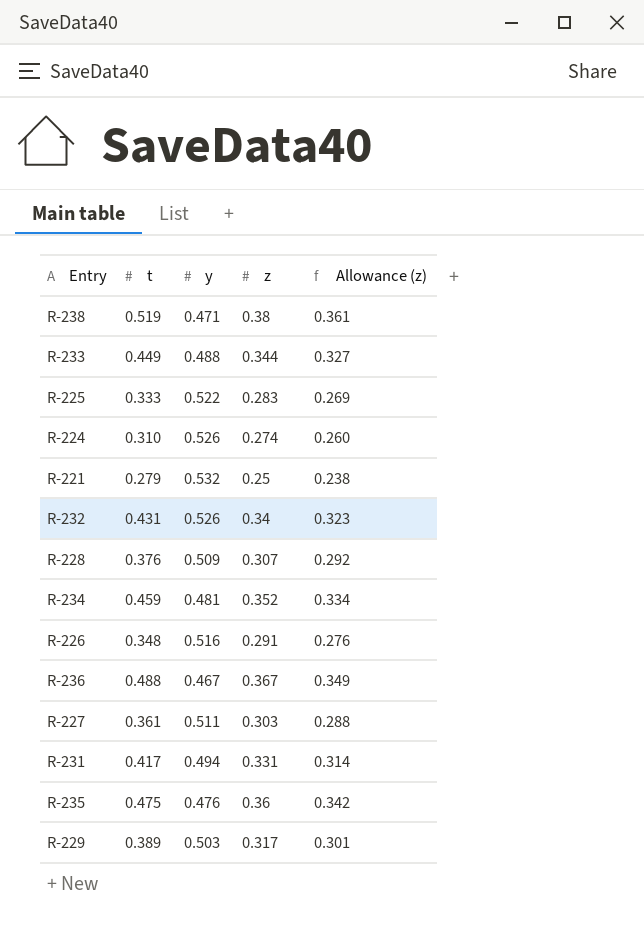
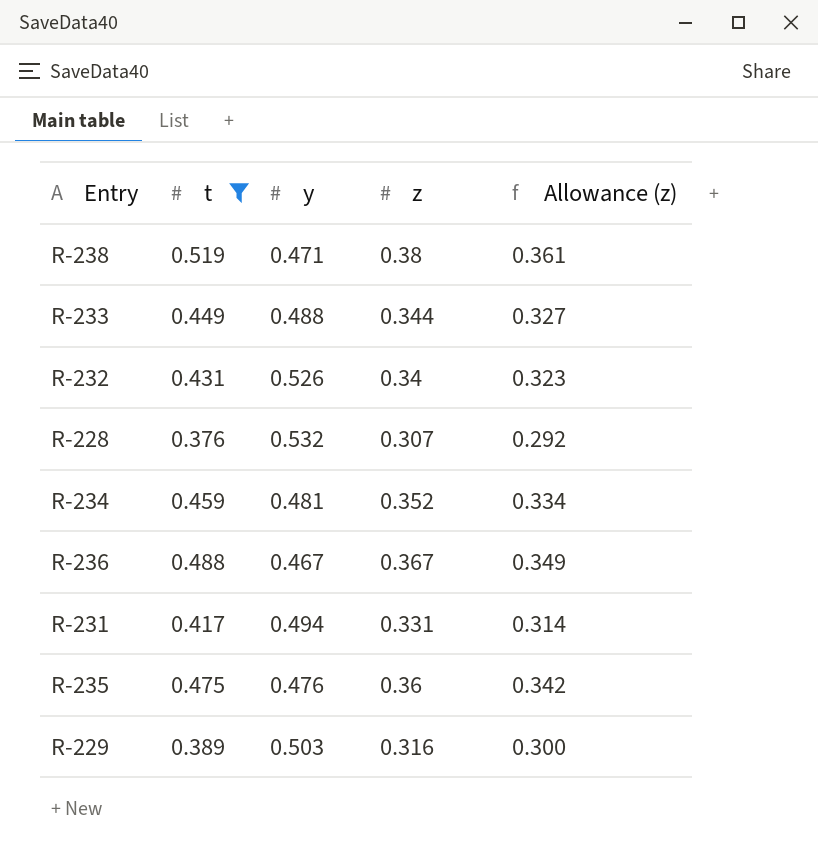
filter: none -> t >= 0.376
R-228 | y: 0.509 -> 0.532
R-229 | z: 0.317 -> 0.316
R-229 | Allowance (z): 0.301 -> 0.300

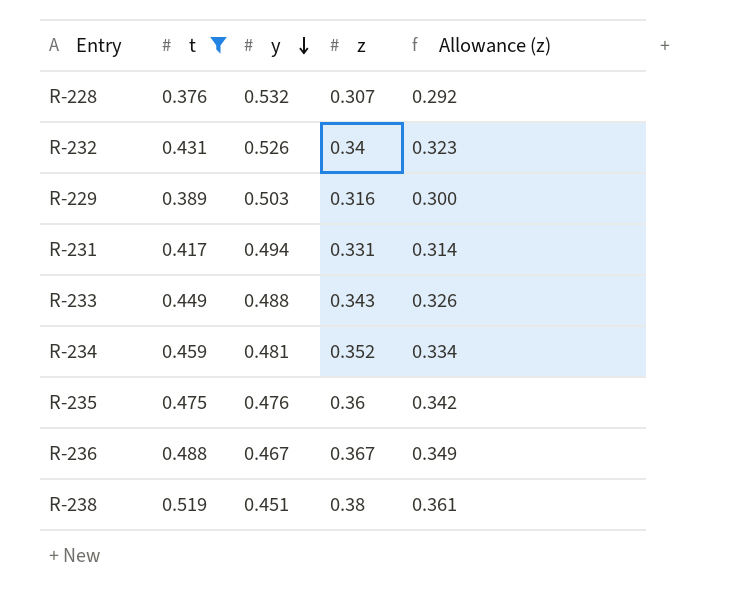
row order: none -> y descending
R-233 | z: 0.344 -> 0.343
R-233 | Allowance (z): 0.327 -> 0.326
R-238 | y: 0.471 -> 0.451

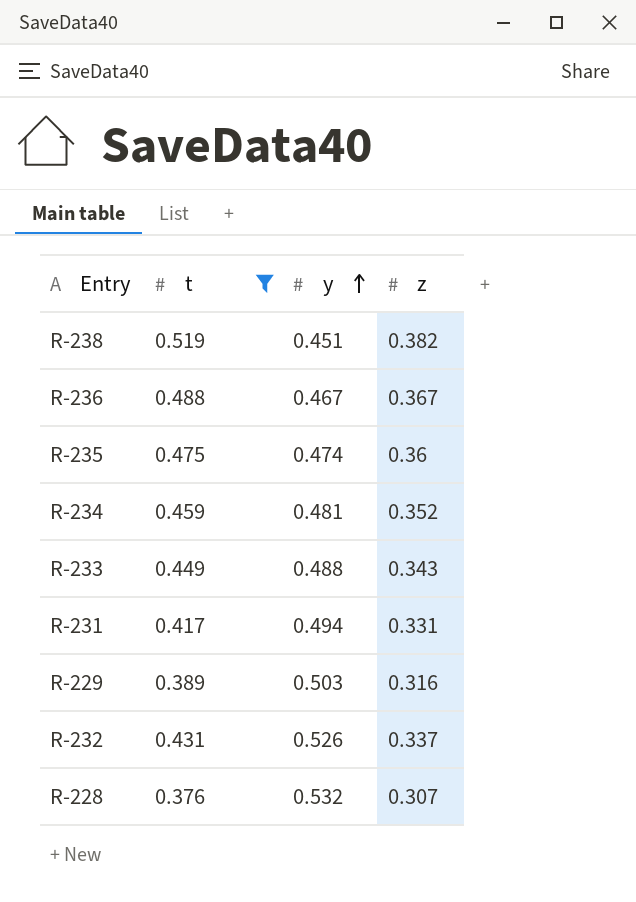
row order: y descending -> y ascending
column Allowance (z) | formula: [z] * 0.95 -> none
R-238 | z: 0.38 -> 0.382
R-235 | y: 0.476 -> 0.474
R-232 | z: 0.34 -> 0.337

